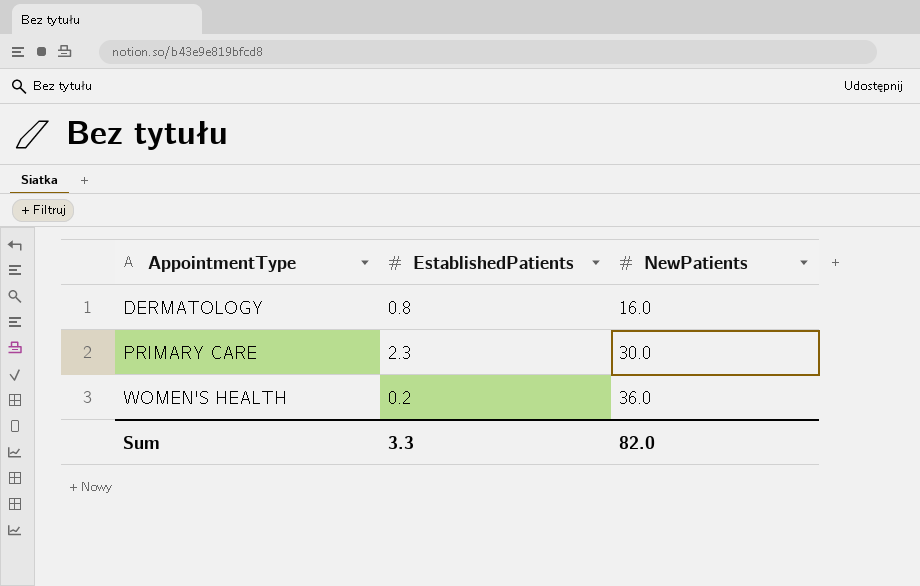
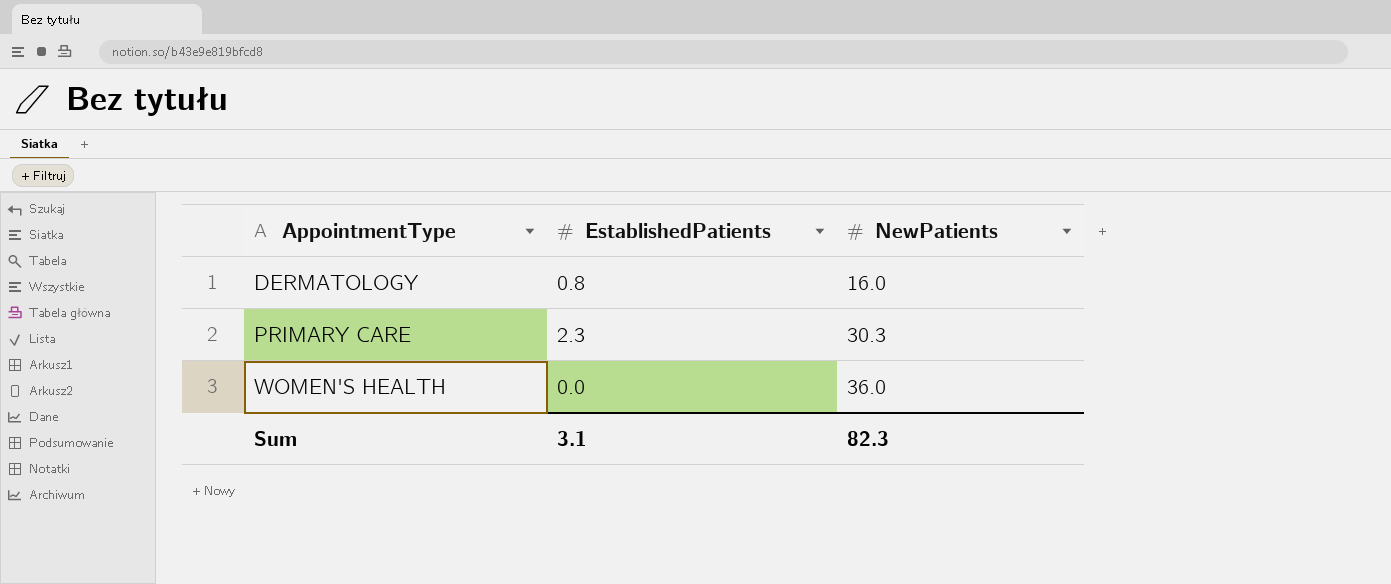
PRIMARY CARE | NewPatients: 30.0 -> 30.3
WOMEN'S HEALTH | EstablishedPatients: 0.2 -> 0.0
Sum | EstablishedPatients: 3.3 -> 3.1
Sum | NewPatients: 82.0 -> 82.3

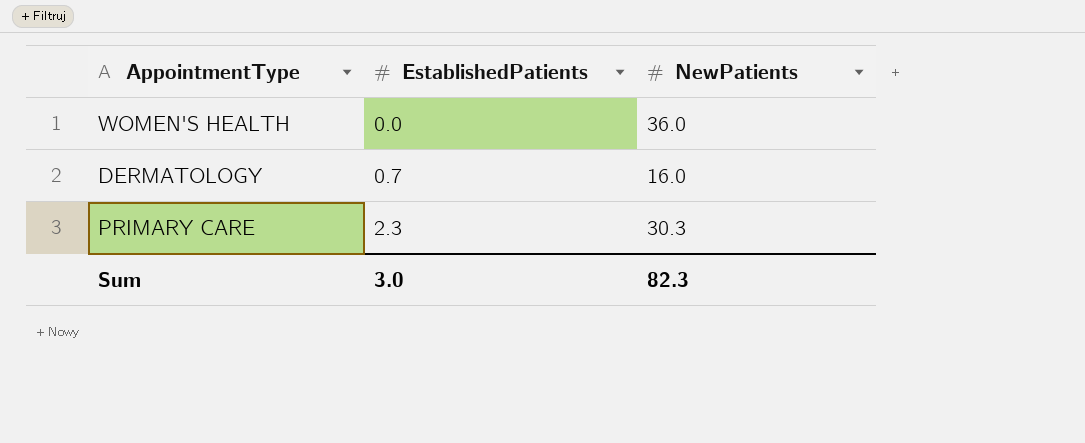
row order: AppointmentType ascending -> EstablishedPatients ascending
DERMATOLOGY | EstablishedPatients: 0.8 -> 0.7
Sum | EstablishedPatients: 3.1 -> 3.0

